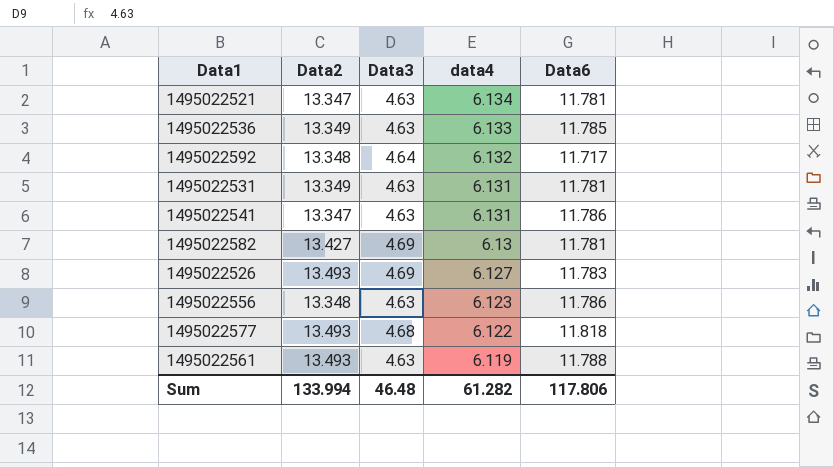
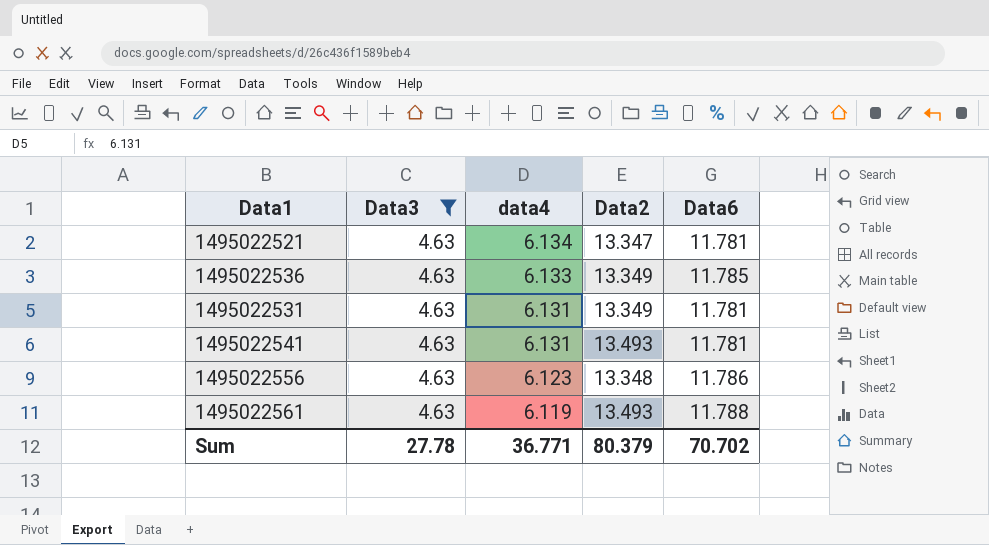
filter: none -> Data3 = 4.63
column Data2 | position: 2 -> 4
1495022541 | Data2: 13.347 -> 13.493
1495022541 | Data6: 11.786 -> 11.781
Sum | Data3: 46.48 -> 27.78
Sum | data4: 61.282 -> 36.771
Sum | Data2: 133.994 -> 80.379
Sum | Data6: 117.806 -> 70.702

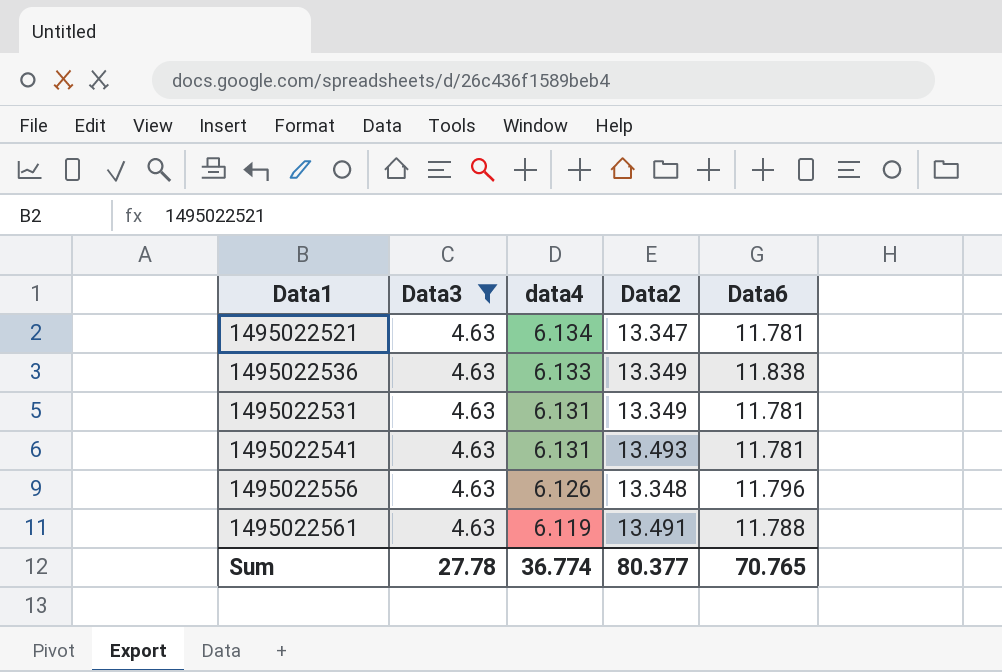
1495022536 | Data6: 11.785 -> 11.838
1495022556 | data4: 6.123 -> 6.126
1495022556 | Data6: 11.786 -> 11.796
1495022561 | Data2: 13.493 -> 13.491
Sum | data4: 36.771 -> 36.774
Sum | Data2: 80.379 -> 80.377
Sum | Data6: 70.702 -> 70.765

